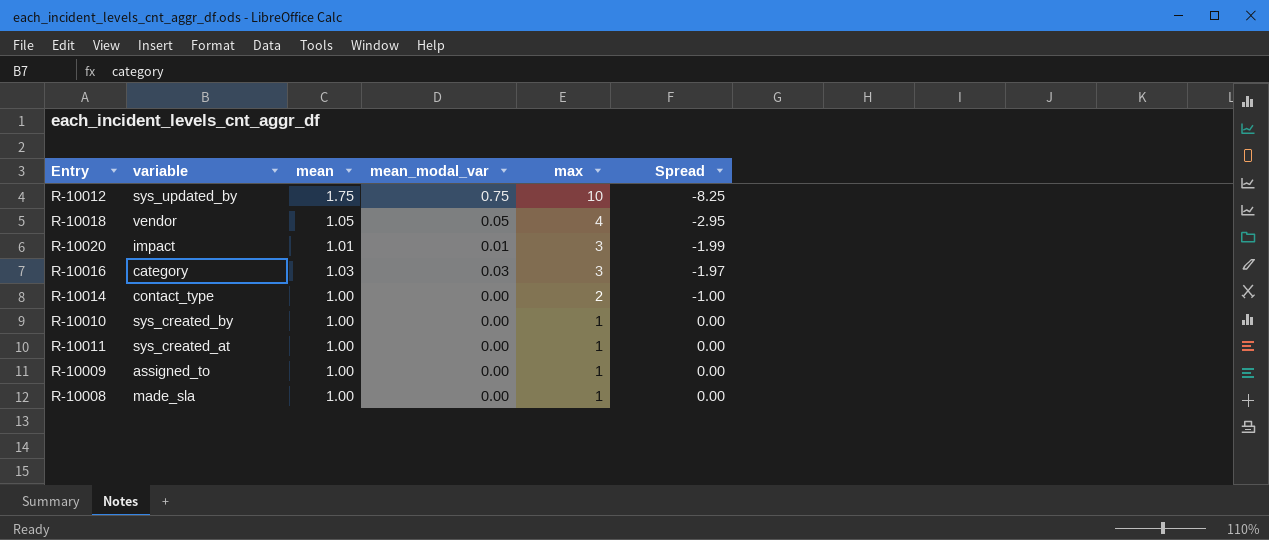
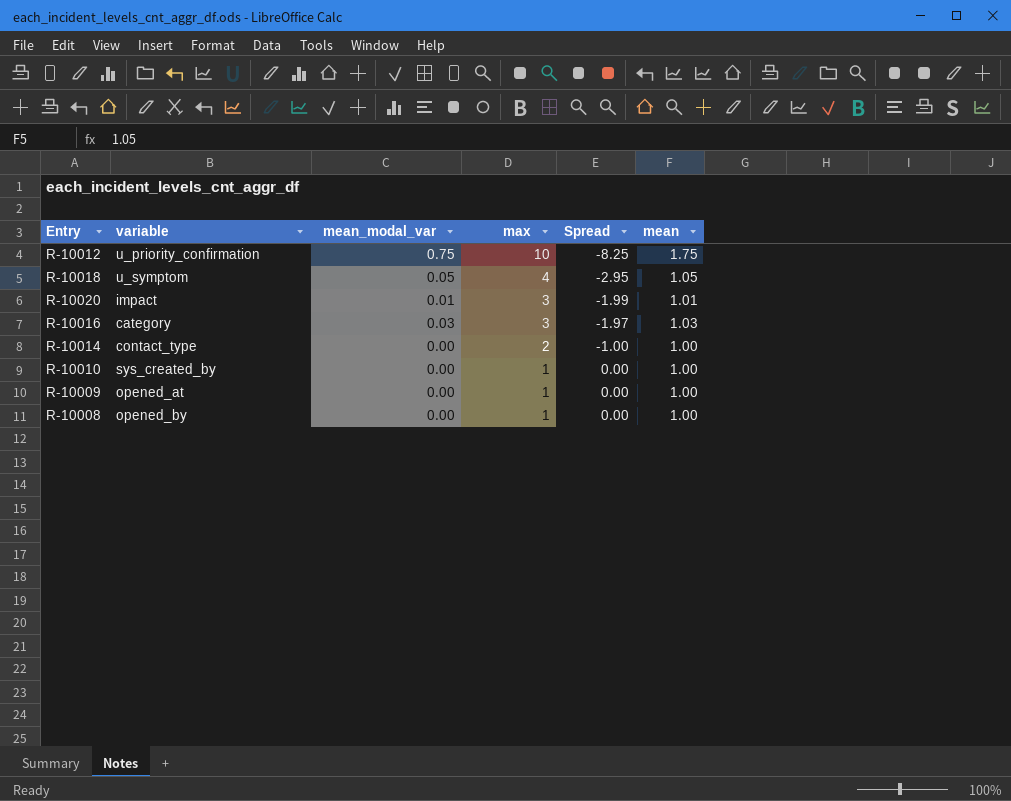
column mean | position: 3 -> 6
row R-10011: sys_created_at | 1.00 | 0.00 | 1 | 0.00 -> none
R-10012 | variable: sys_updated_by -> u_priority_confirmation
R-10018 | variable: vendor -> u_symptom
R-10009 | variable: assigned_to -> opened_at
R-10008 | variable: made_sla -> opened_by

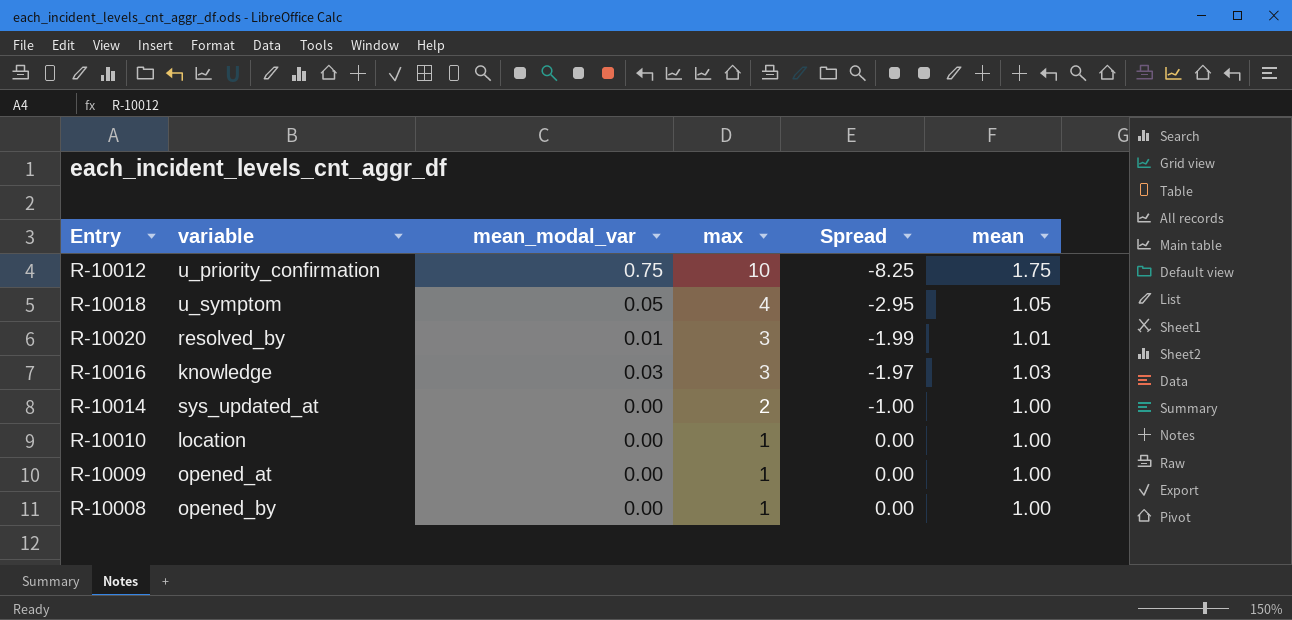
R-10020 | variable: impact -> resolved_by
R-10016 | variable: category -> knowledge
R-10014 | variable: contact_type -> sys_updated_at
R-10010 | variable: sys_created_by -> location

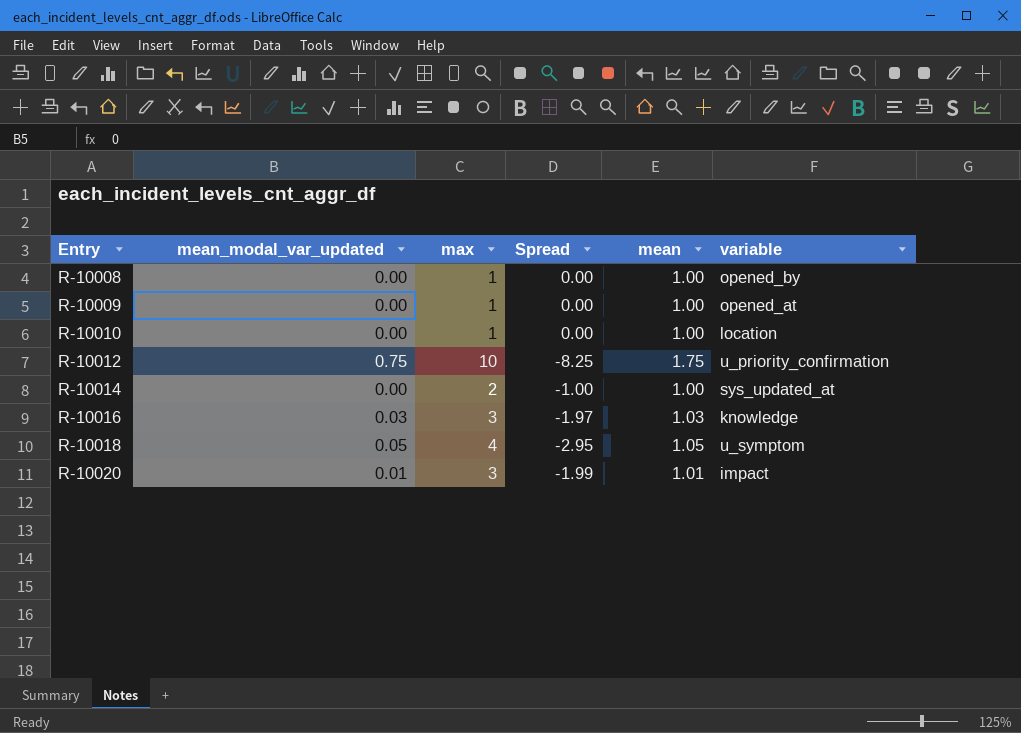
row order: max descending -> Entry ascending
column name: mean_modal_var -> mean_modal_var_updated
column variable | position: 2 -> 6
R-10020 | variable: resolved_by -> impact

